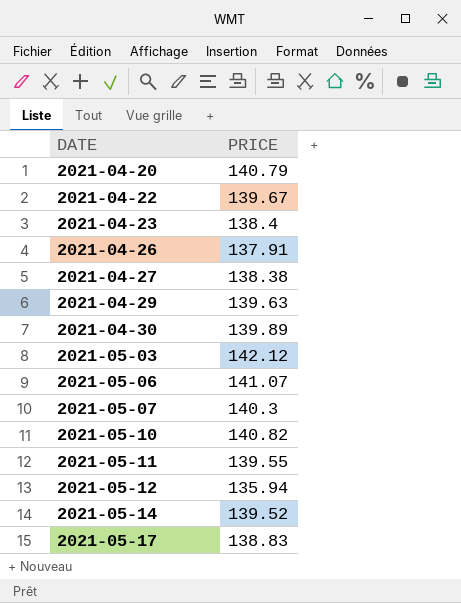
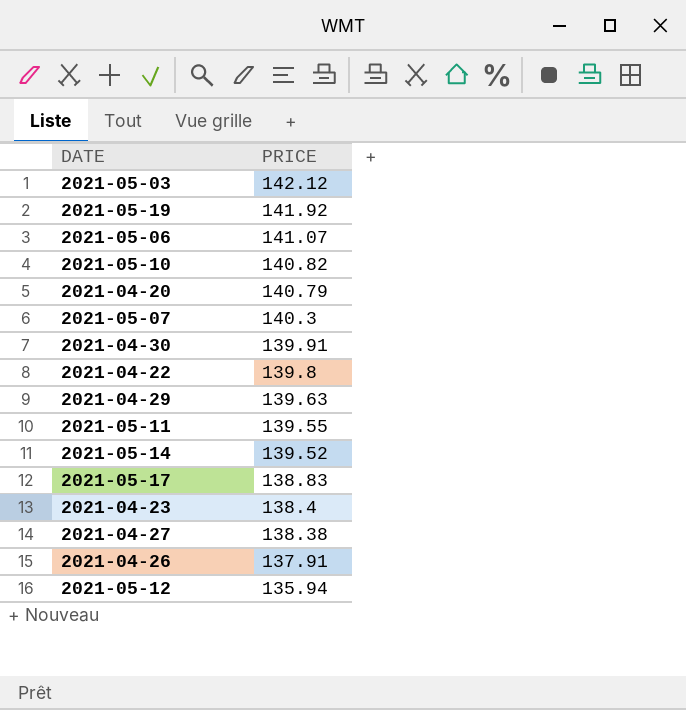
row order: DATE ascending -> PRICE descending
row 2021-05-19: none -> 141.92
2021-04-30 | PRICE: 139.89 -> 139.91
2021-04-22 | PRICE: 139.67 -> 139.8

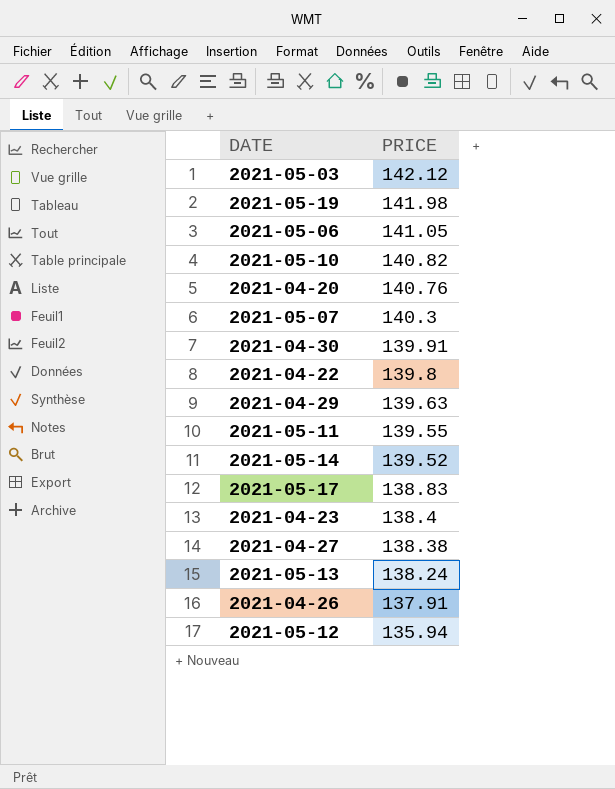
2021-05-19 | PRICE: 141.92 -> 141.98
2021-05-06 | PRICE: 141.07 -> 141.05
2021-04-20 | PRICE: 140.79 -> 140.76
row 2021-05-13: none -> 138.24

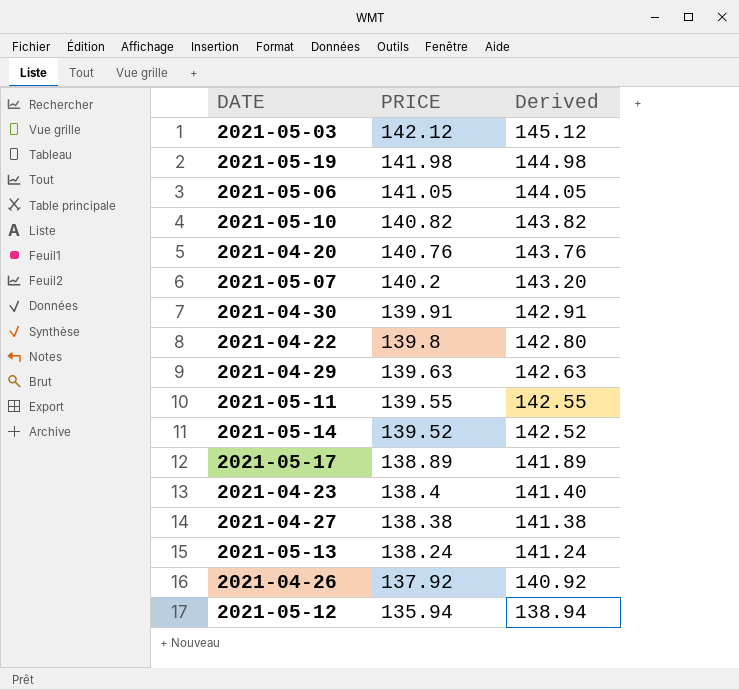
column Derived | formula: none -> [PRICE] + 3
2021-05-07 | PRICE: 140.3 -> 140.2
2021-05-17 | PRICE: 138.83 -> 138.89
2021-04-26 | PRICE: 137.91 -> 137.92

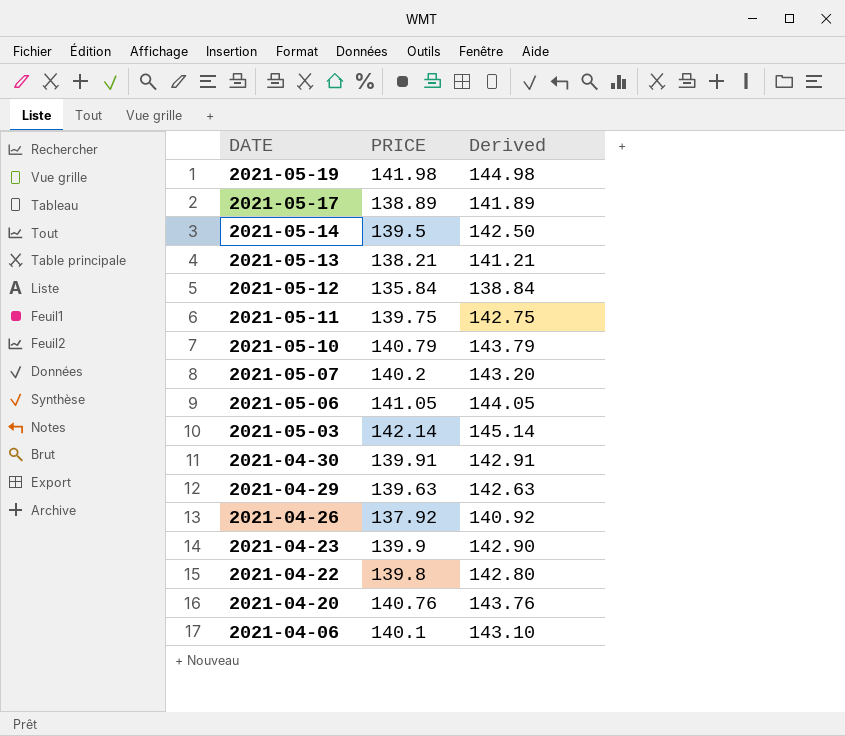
row order: PRICE descending -> DATE descending
row 2021-04-27: 138.38 | 141.38 -> none
2021-05-14 | PRICE: 139.52 -> 139.5
2021-05-14 | Derived: 142.52 -> 142.50
2021-05-13 | PRICE: 138.24 -> 138.21
2021-05-13 | Derived: 141.24 -> 141.21
2021-05-12 | PRICE: 135.94 -> 135.84
2021-05-12 | Derived: 138.94 -> 138.84
2021-05-11 | PRICE: 139.55 -> 139.75
2021-05-11 | Derived: 142.55 -> 142.75
2021-05-10 | PRICE: 140.82 -> 140.79
2021-05-10 | Derived: 143.82 -> 143.79
2021-05-03 | PRICE: 142.12 -> 142.14
2021-05-03 | Derived: 145.12 -> 145.14
2021-04-23 | PRICE: 138.4 -> 139.9
2021-04-23 | Derived: 141.40 -> 142.90
row 2021-04-06: none -> 140.1 | 143.10

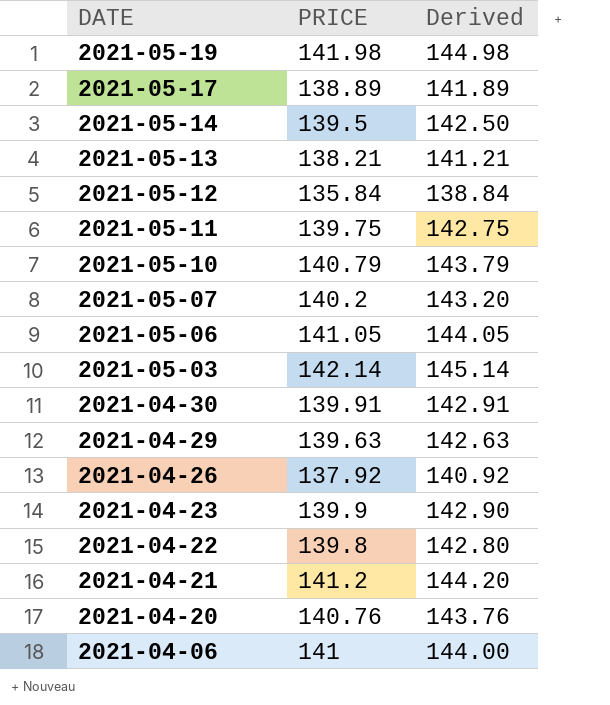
row 2021-04-21: none -> 141.2 | 144.20
2021-04-06 | PRICE: 140.1 -> 141
2021-04-06 | Derived: 143.10 -> 144.00

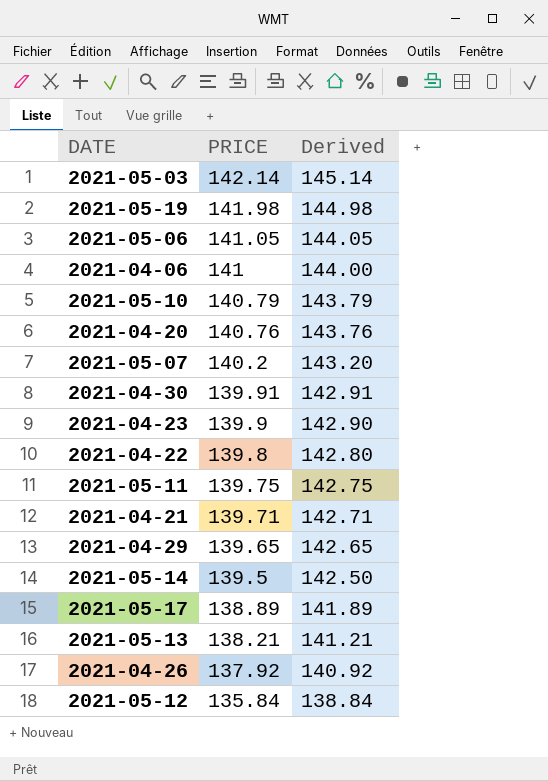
row order: DATE descending -> PRICE descending
2021-04-21 | PRICE: 141.2 -> 139.71
2021-04-21 | Derived: 144.20 -> 142.71
2021-04-29 | PRICE: 139.63 -> 139.65
2021-04-29 | Derived: 142.63 -> 142.65

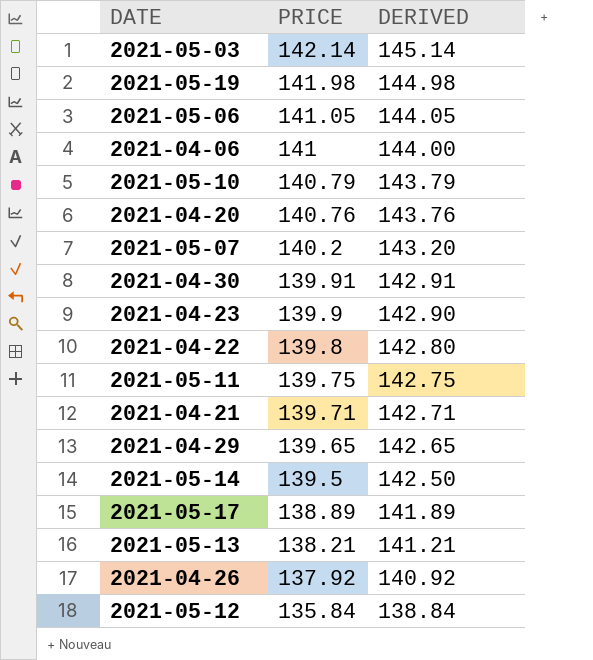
column name: Derived -> DERIVED

